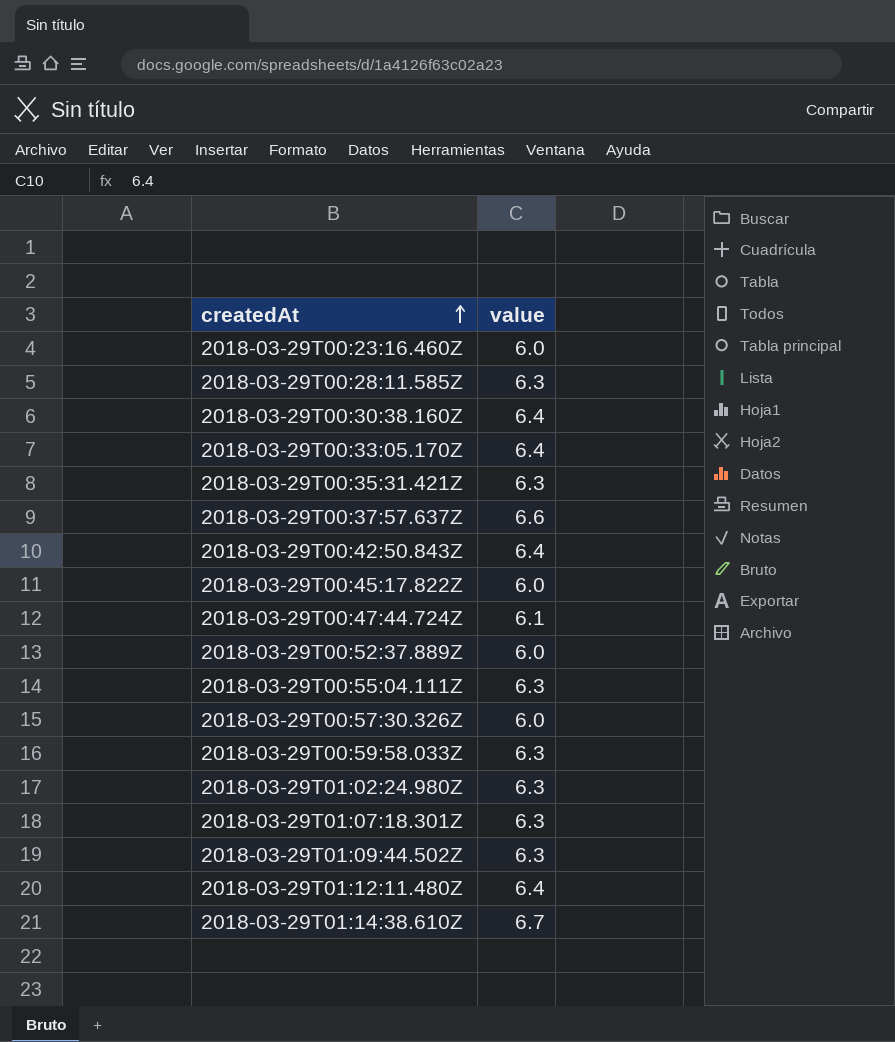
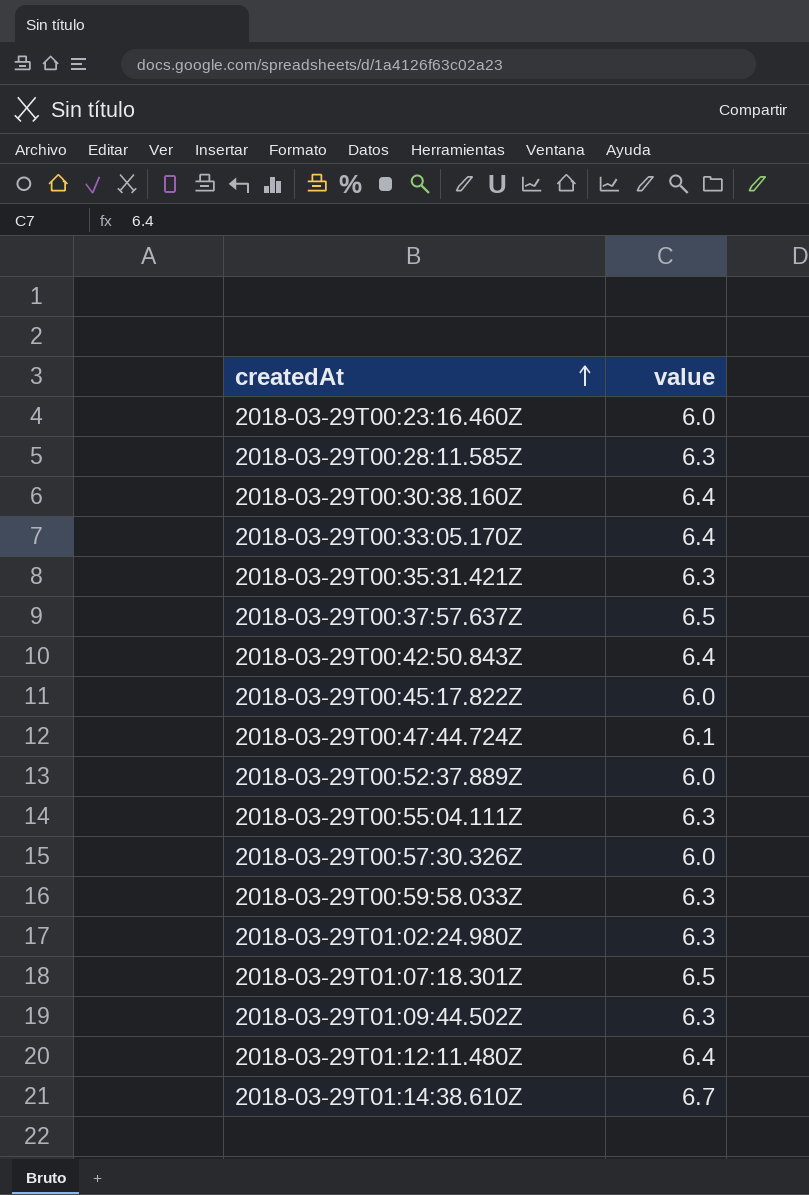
2018-03-29T00:37:57.637Z | value: 6.6 -> 6.5
2018-03-29T01:07:18.301Z | value: 6.3 -> 6.5

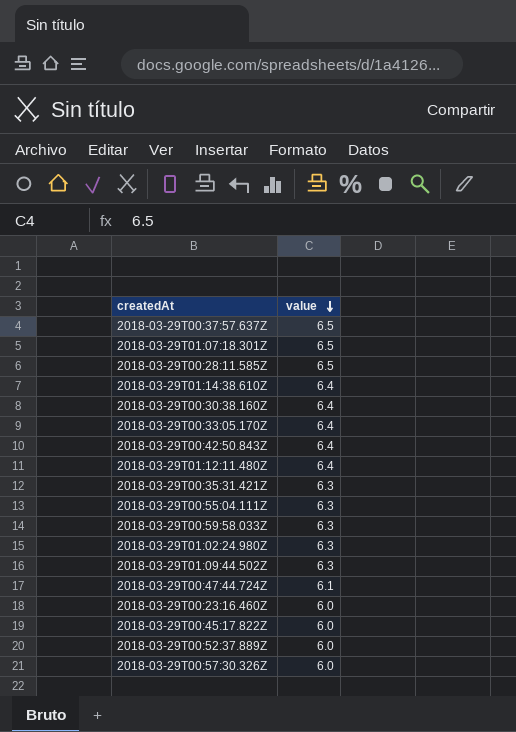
row order: createdAt ascending -> value descending
2018-03-29T00:28:11.585Z | value: 6.3 -> 6.5
2018-03-29T01:14:38.610Z | value: 6.7 -> 6.4

